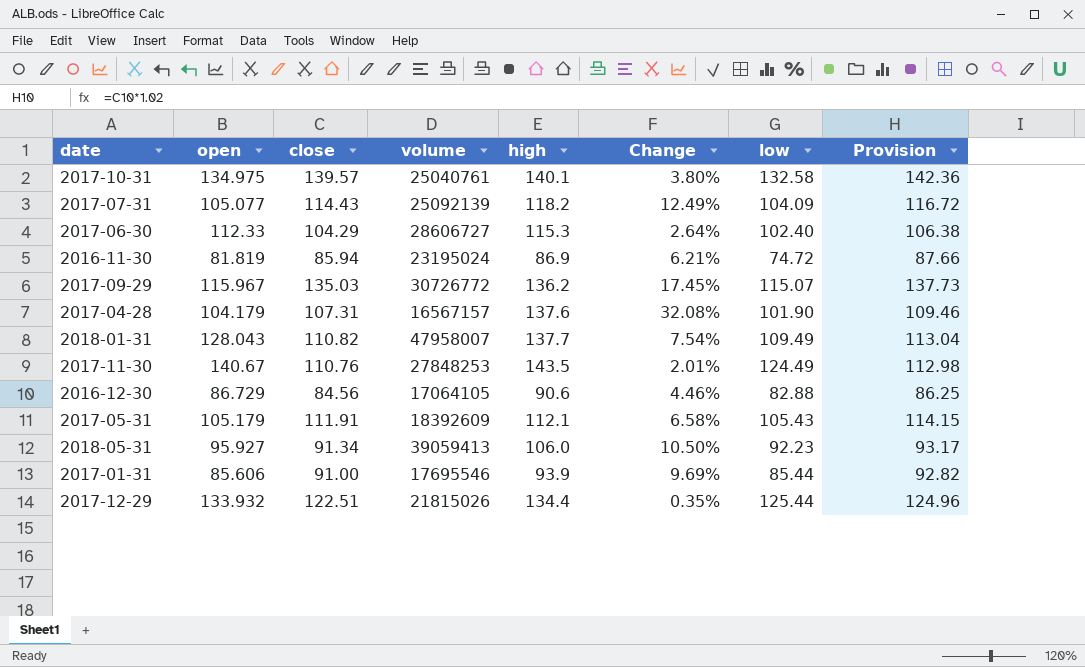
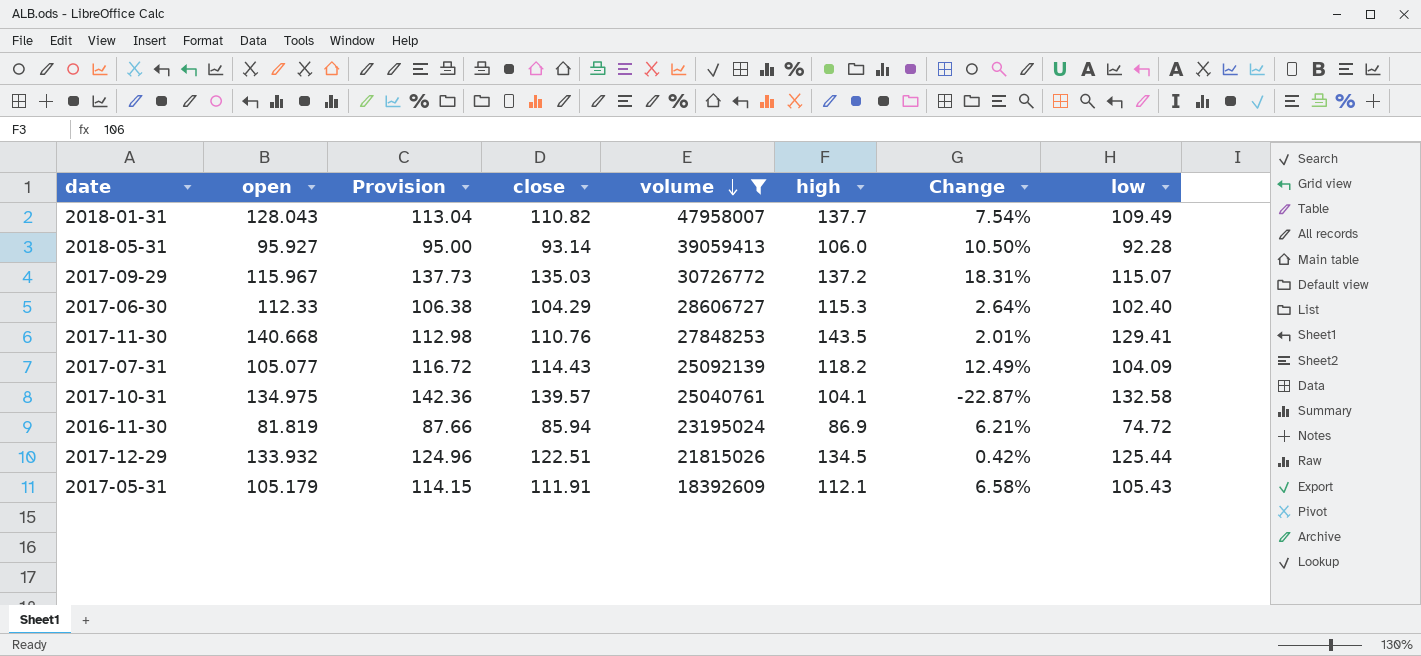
filter: none -> volume >= 18392609
row order: none -> volume descending
column Provision | position: 8 -> 3
2018-05-31 | Provision: 93.17 -> 95.00
2018-05-31 | close: 91.34 -> 93.14
2018-05-31 | low: 92.23 -> 92.28
2017-09-29 | high: 136.2 -> 137.2
2017-09-29 | Change: 17.45% -> 18.31%
2017-11-30 | open: 140.67 -> 140.668
2017-11-30 | low: 124.49 -> 129.41
2017-10-31 | high: 140.1 -> 104.1
2017-10-31 | Change: 3.80% -> -22.87%
2017-12-29 | high: 134.4 -> 134.5
2017-12-29 | Change: 0.35% -> 0.42%

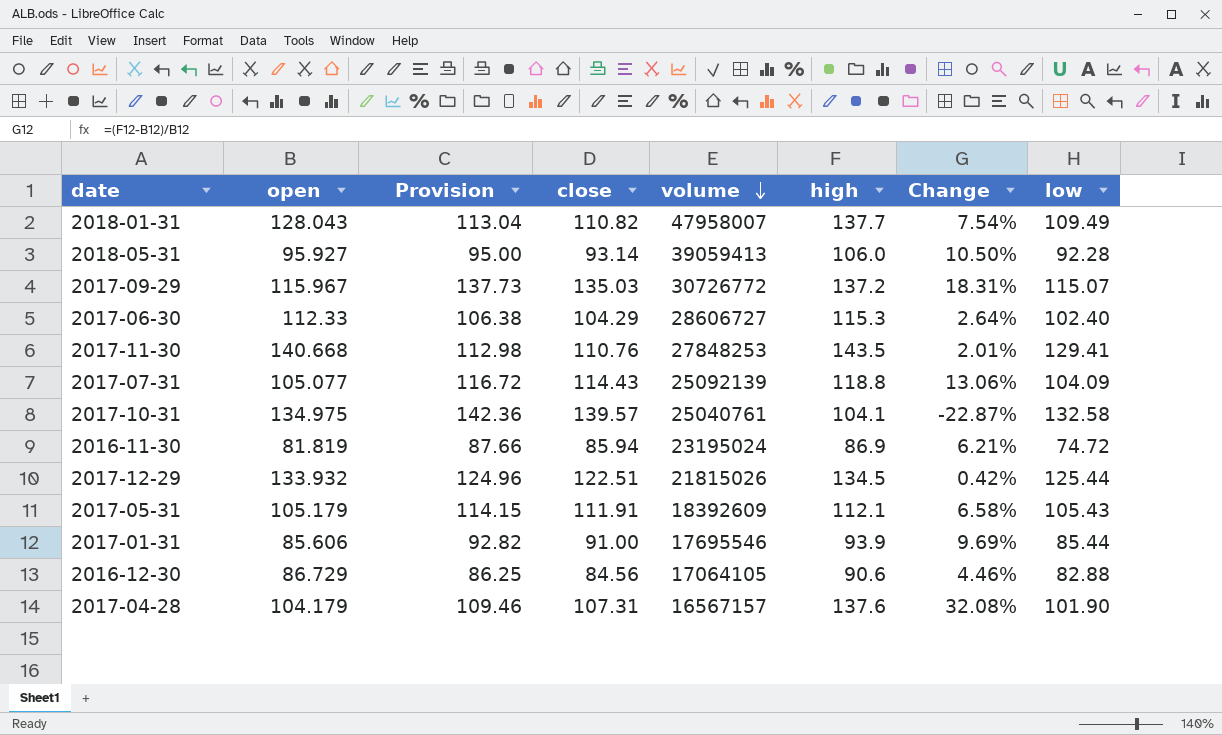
filter: volume >= 18392609 -> none
2017-07-31 | high: 118.2 -> 118.8
2017-07-31 | Change: 12.49% -> 13.06%

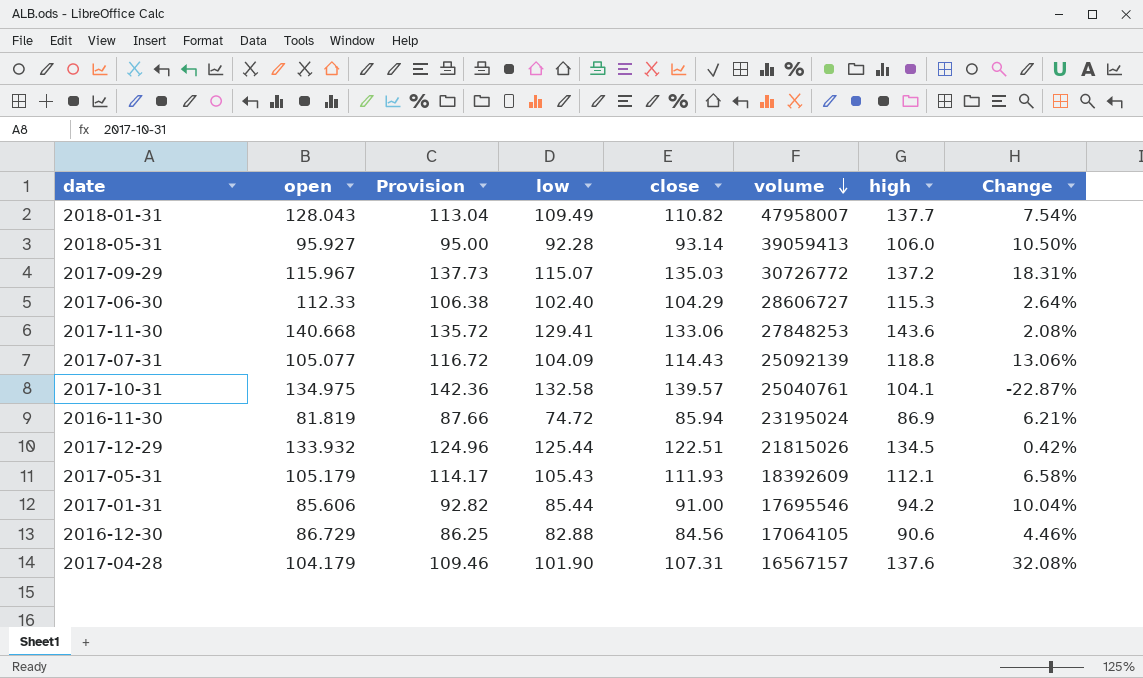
column low | position: 8 -> 4
2017-11-30 | Provision: 112.98 -> 135.72
2017-11-30 | close: 110.76 -> 133.06
2017-11-30 | high: 143.5 -> 143.6
2017-11-30 | Change: 2.01% -> 2.08%
2017-05-31 | Provision: 114.15 -> 114.17
2017-05-31 | close: 111.91 -> 111.93
2017-01-31 | high: 93.9 -> 94.2
2017-01-31 | Change: 9.69% -> 10.04%

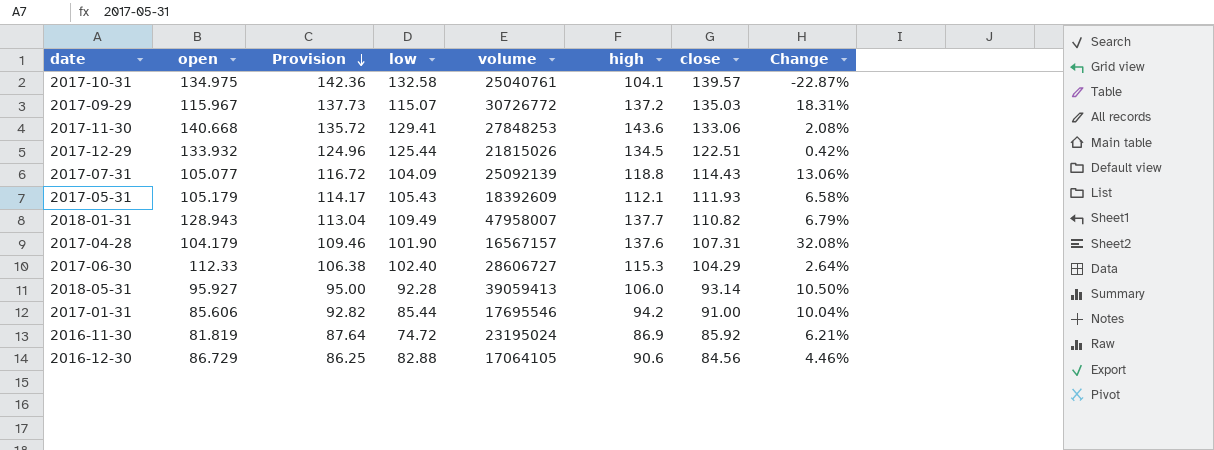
row order: volume descending -> Provision descending
column close | position: 5 -> 7
2018-01-31 | open: 128.043 -> 128.943
2018-01-31 | Change: 7.54% -> 6.79%
2016-11-30 | Provision: 87.66 -> 87.64
2016-11-30 | close: 85.94 -> 85.92

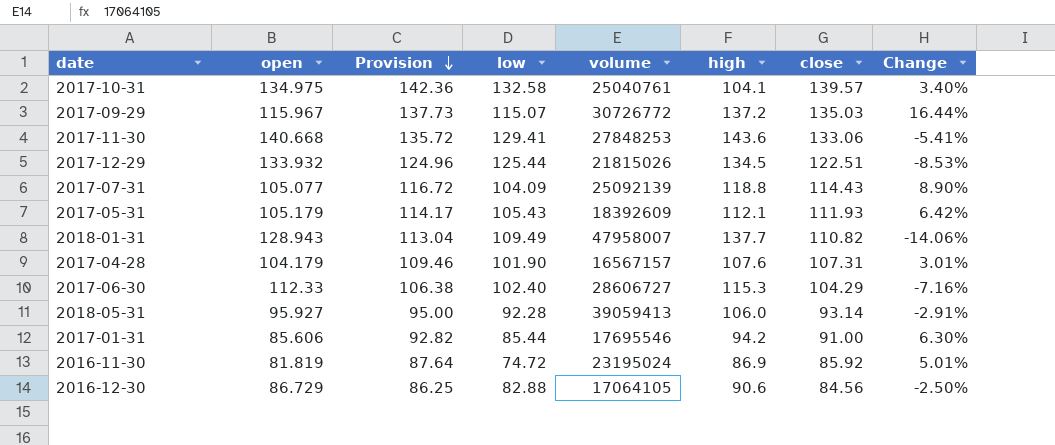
column Change | formula: ([high] - [open]) / [open] -> ([close] - [open]) / [open]
2017-04-28 | high: 137.6 -> 107.6

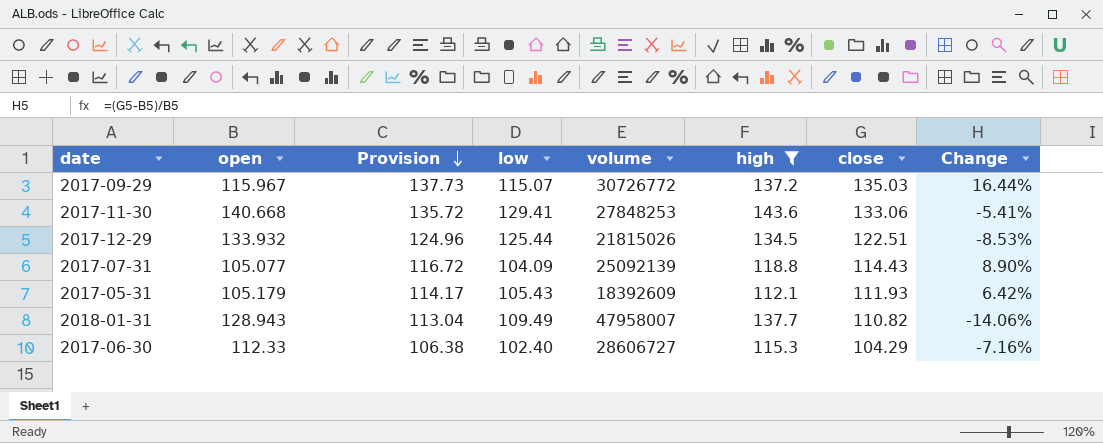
filter: none -> high >= 112.1

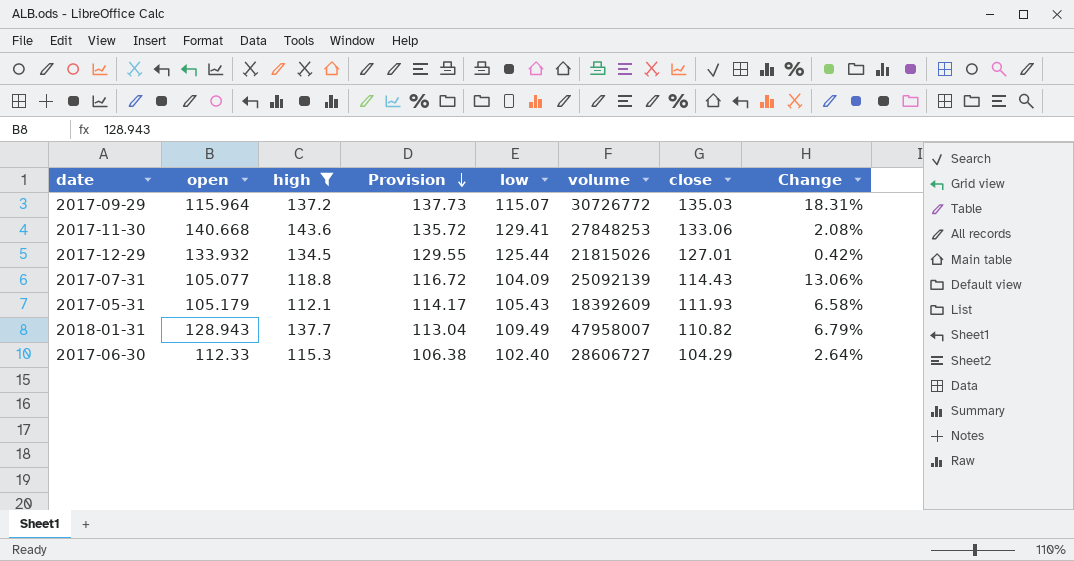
column high | position: 6 -> 3
column Change | formula: ([close] - [open]) / [open] -> ([high] - [open]) / [open]
2017-09-29 | open: 115.967 -> 115.964
2017-12-29 | Provision: 124.96 -> 129.55
2017-12-29 | close: 122.51 -> 127.01

